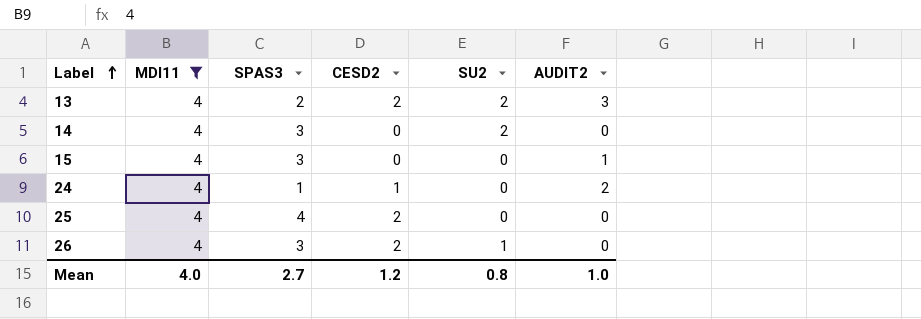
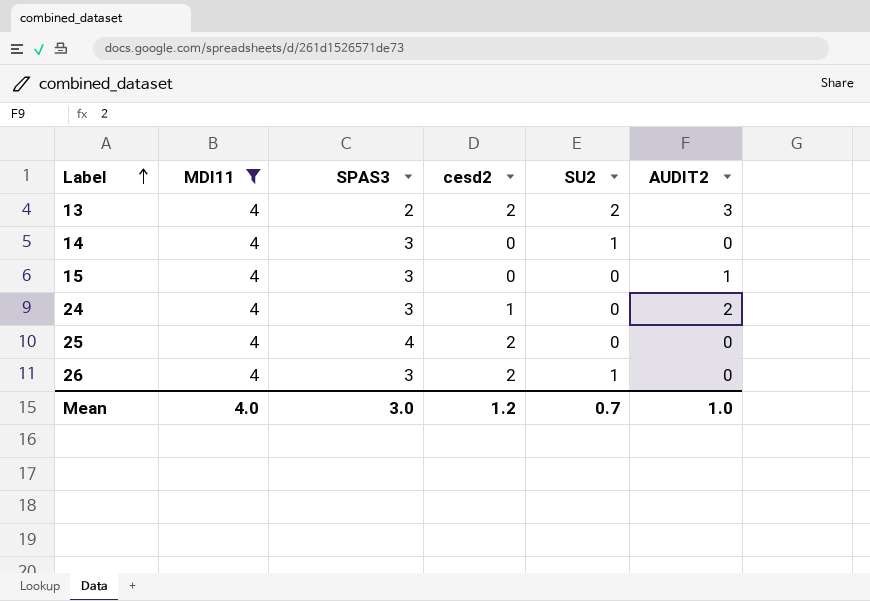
column name: CESD2 -> cesd2
14 | SU2: 2 -> 1
24 | SPAS3: 1 -> 3
Mean | SPAS3: 2.7 -> 3.0
Mean | SU2: 0.8 -> 0.7

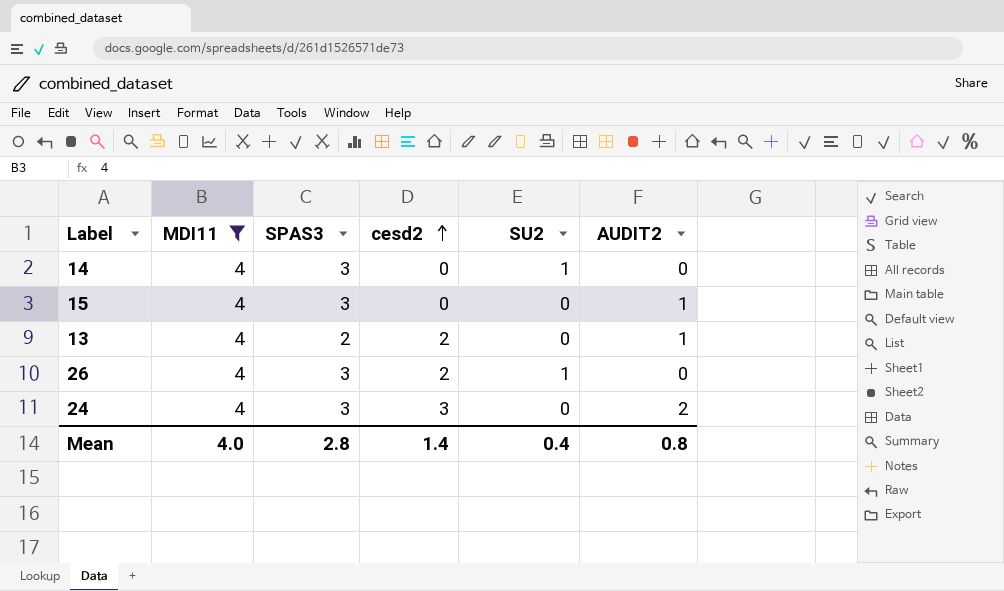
row order: Label ascending -> cesd2 ascending
row 25: 4 | 4 | 2 | 0 | 0 -> none
13 | SU2: 2 -> 0
13 | AUDIT2: 3 -> 1
24 | cesd2: 1 -> 3
Mean | SPAS3: 3.0 -> 2.8
Mean | cesd2: 1.2 -> 1.4
Mean | SU2: 0.7 -> 0.4
Mean | AUDIT2: 1.0 -> 0.8

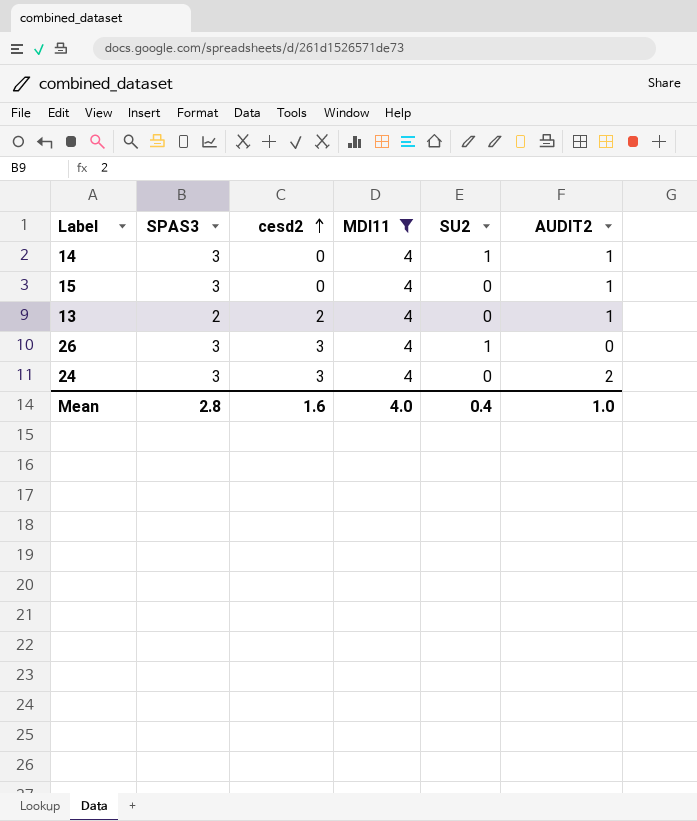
column MDI11 | position: 2 -> 4
14 | AUDIT2: 0 -> 1
26 | cesd2: 2 -> 3
Mean | cesd2: 1.4 -> 1.6
Mean | AUDIT2: 0.8 -> 1.0

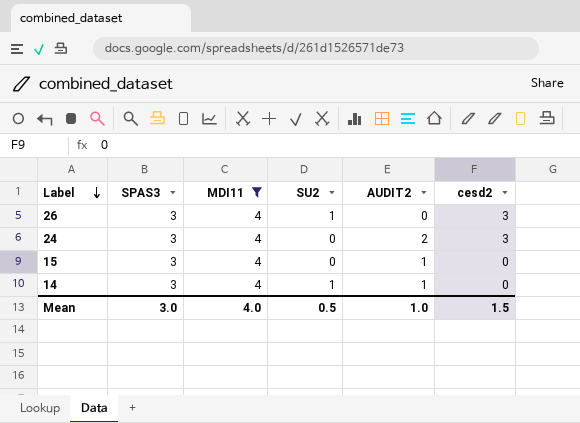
row order: cesd2 ascending -> Label descending
column cesd2 | position: 3 -> 6
row 13: 2 | 2 | 4 | 0 | 1 -> none
Mean | SPAS3: 2.8 -> 3.0
Mean | SU2: 0.4 -> 0.5
Mean | cesd2: 1.6 -> 1.5

